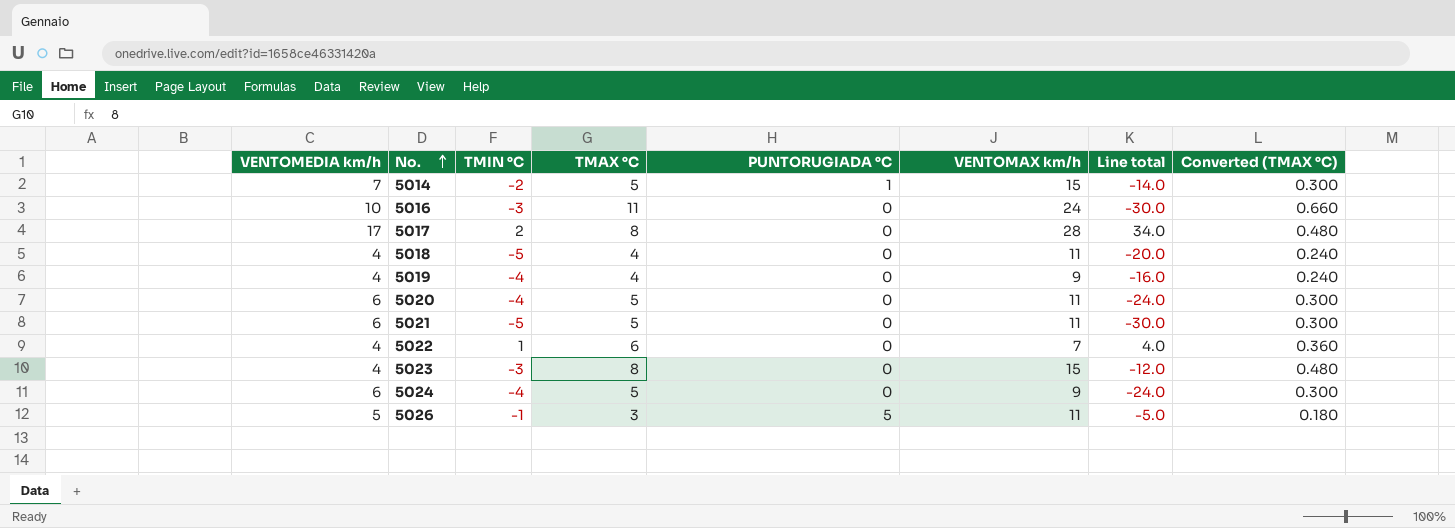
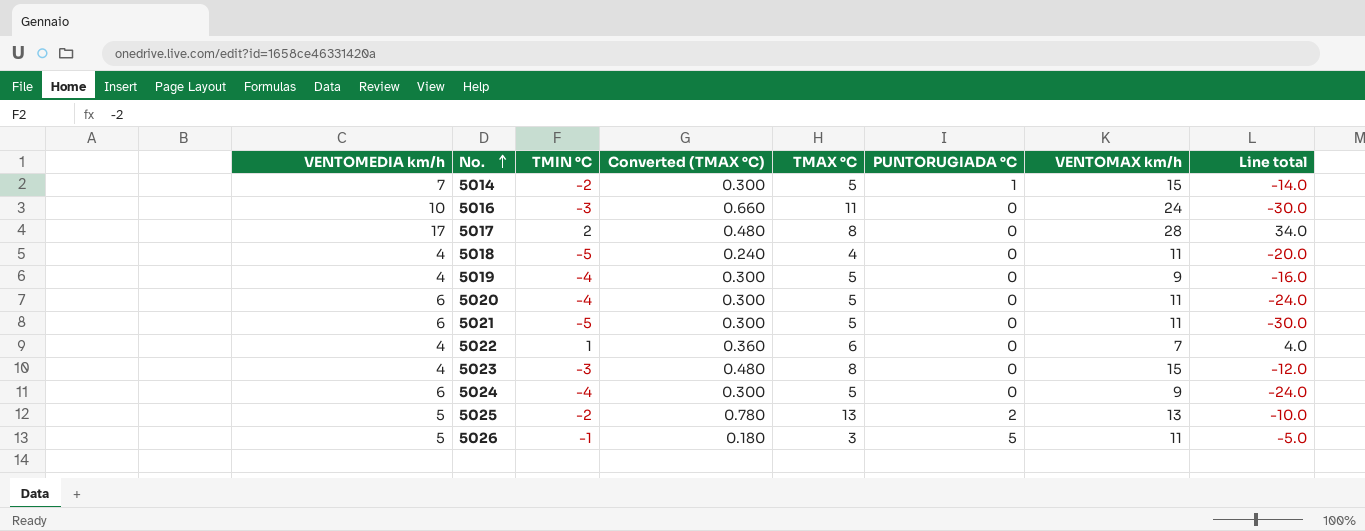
column Converted (TMAX °C) | position: 8 -> 4
5019 | Converted (TMAX °C): 0.240 -> 0.300
5019 | TMAX °C: 4 -> 5
row 5025: none -> 5 | -2 | 0.780 | 13 | 2 | 13 | -10.0

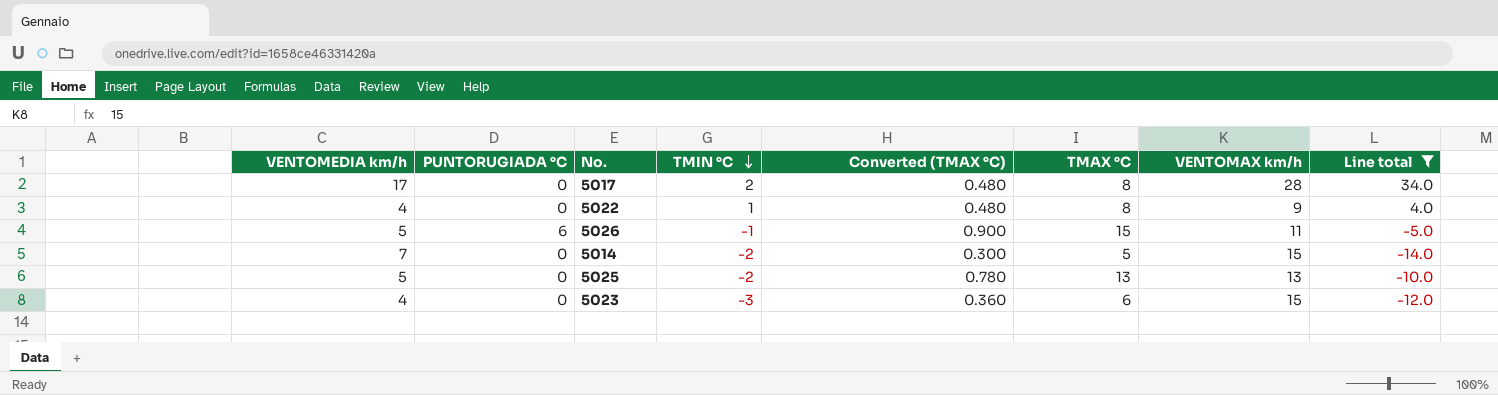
filter: none -> Line total >= -14.0
row order: No. ascending -> TMIN °C descending
column PUNTORUGIADA °C | position: 6 -> 2
5022 | Converted (TMAX °C): 0.360 -> 0.480
5022 | TMAX °C: 6 -> 8
5022 | VENTOMAX km/h: 7 -> 9
5026 | PUNTORUGIADA °C: 5 -> 6
5026 | Converted (TMAX °C): 0.180 -> 0.900
5026 | TMAX °C: 3 -> 15
5014 | PUNTORUGIADA °C: 1 -> 0
5025 | PUNTORUGIADA °C: 2 -> 0
5023 | Converted (TMAX °C): 0.480 -> 0.360
5023 | TMAX °C: 8 -> 6

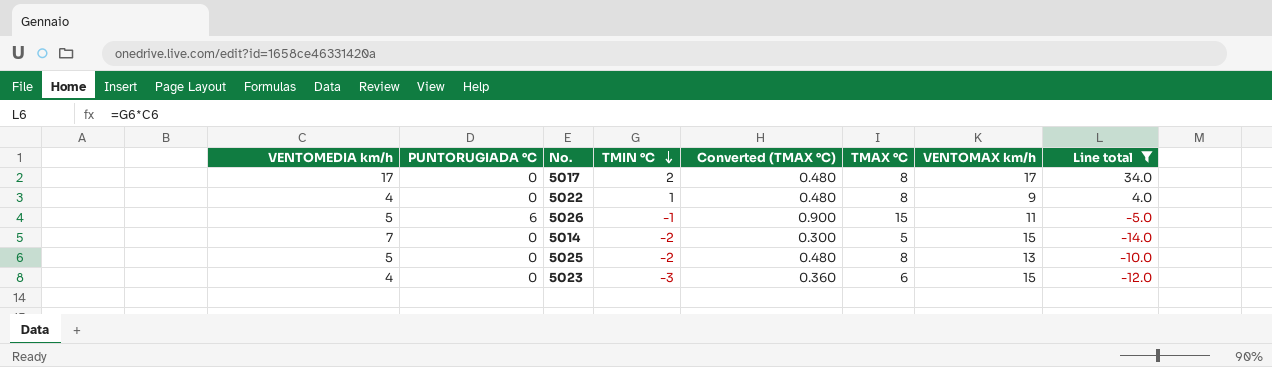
5017 | VENTOMAX km/h: 28 -> 17
5025 | Converted (TMAX °C): 0.780 -> 0.480
5025 | TMAX °C: 13 -> 8

